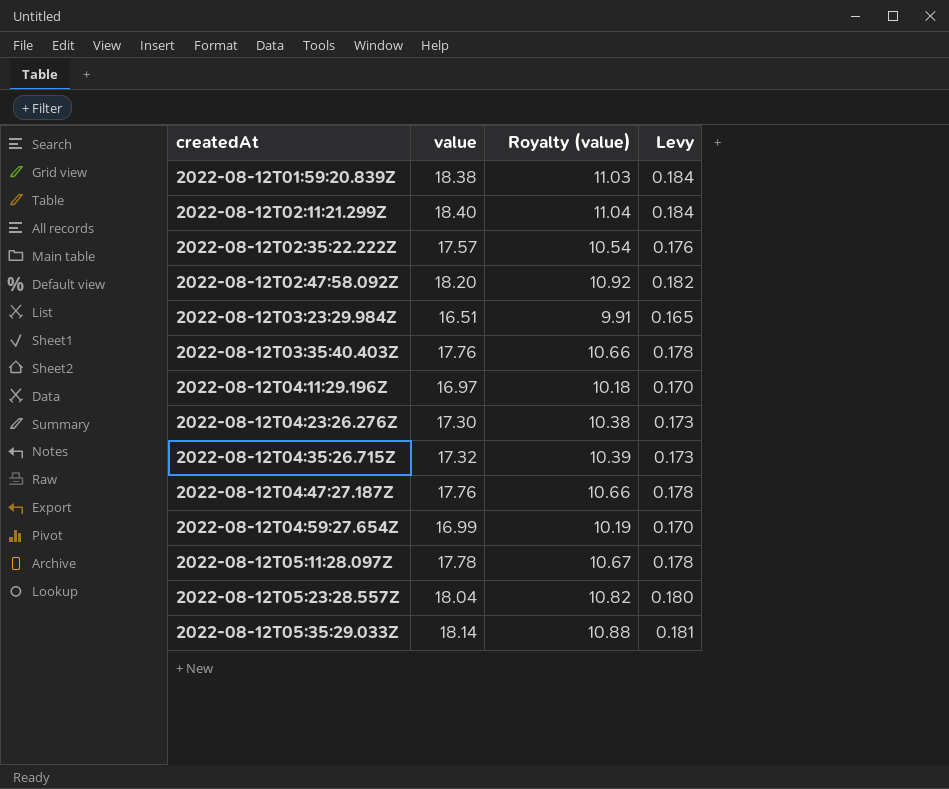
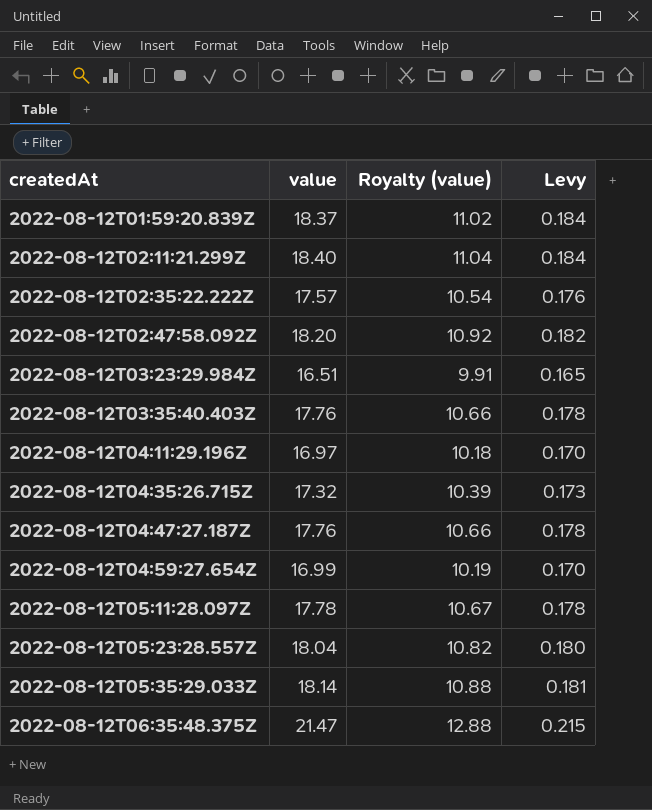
row 2022-08-12T04:23:26.276Z: 17.30 | 10.38 | 0.173 -> none
2022-08-12T01:59:20.839Z | value: 18.38 -> 18.37
2022-08-12T01:59:20.839Z | Royalty (value): 11.03 -> 11.02
row 2022-08-12T06:35:48.375Z: none -> 21.47 | 12.88 | 0.215

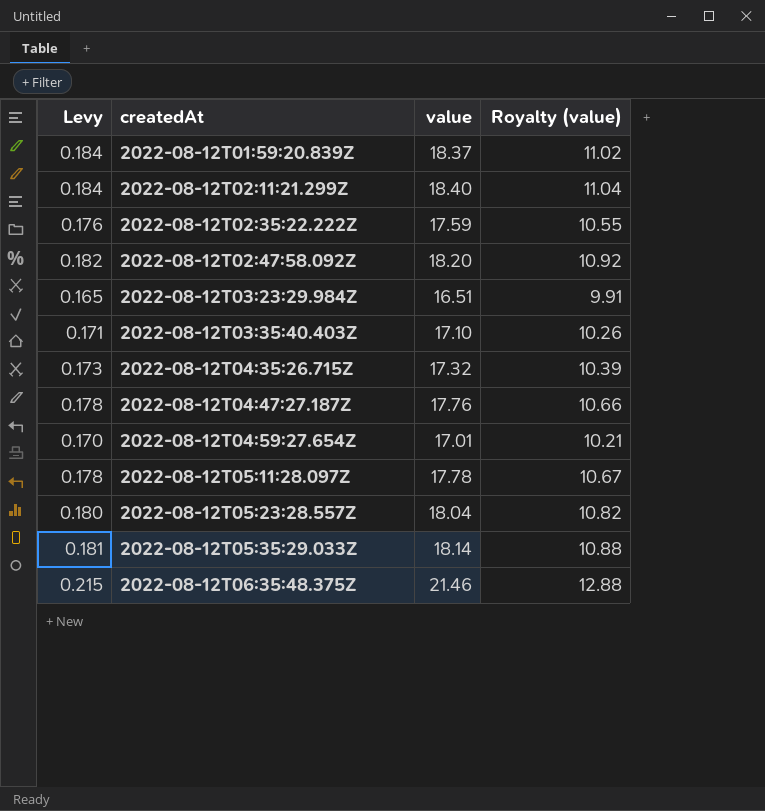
column Levy | position: 4 -> 1
row 2022-08-12T04:11:29.196Z: 16.97 | 10.18 | 0.170 -> none
2022-08-12T02:35:22.222Z | value: 17.57 -> 17.59
2022-08-12T02:35:22.222Z | Royalty (value): 10.54 -> 10.55
2022-08-12T03:35:40.403Z | Levy: 0.178 -> 0.171
2022-08-12T03:35:40.403Z | value: 17.76 -> 17.10
2022-08-12T03:35:40.403Z | Royalty (value): 10.66 -> 10.26
2022-08-12T04:59:27.654Z | value: 16.99 -> 17.01
2022-08-12T04:59:27.654Z | Royalty (value): 10.19 -> 10.21
2022-08-12T06:35:48.375Z | value: 21.47 -> 21.46

